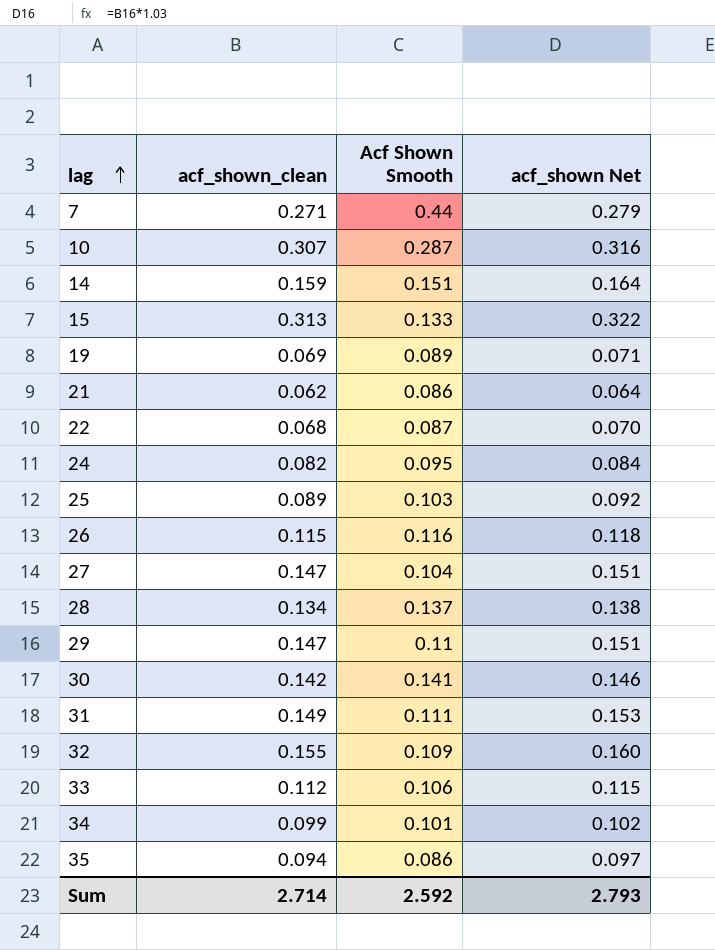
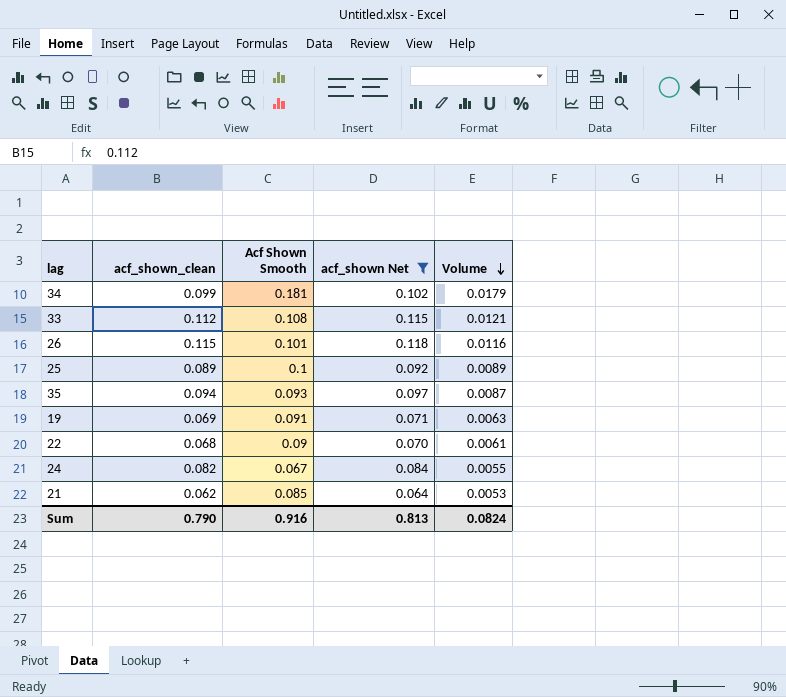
filter: none -> acf_shown Net <= 0.118
row order: lag ascending -> Volume descending
column Volume | formula: none -> [acf_shown_clean] * [Acf Shown Smooth]
34 | Acf Shown Smooth: 0.101 -> 0.181
33 | Acf Shown Smooth: 0.106 -> 0.108
26 | Acf Shown Smooth: 0.116 -> 0.101
25 | Acf Shown Smooth: 0.103 -> 0.1
35 | Acf Shown Smooth: 0.086 -> 0.093
19 | Acf Shown Smooth: 0.089 -> 0.091
22 | Acf Shown Smooth: 0.087 -> 0.09
24 | Acf Shown Smooth: 0.095 -> 0.067
21 | Acf Shown Smooth: 0.086 -> 0.085
Sum | acf_shown_clean: 2.714 -> 0.790
Sum | Acf Shown Smooth: 2.592 -> 0.916
Sum | acf_shown Net: 2.793 -> 0.813

